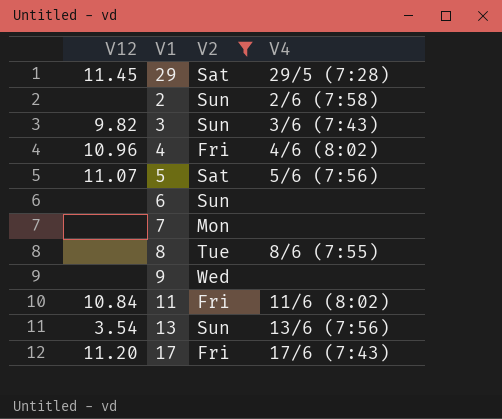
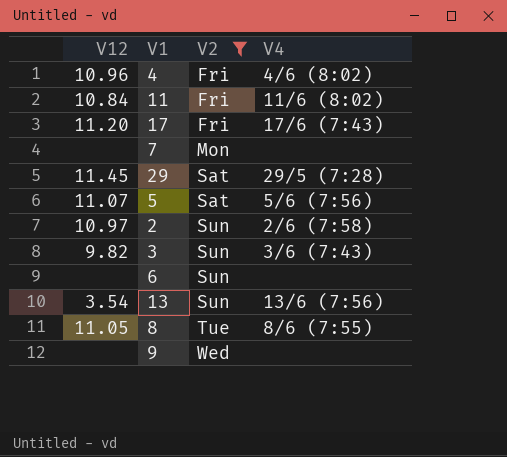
row order: none -> V2 ascending
2 | V12: none -> 10.97
8 | V12: none -> 11.05

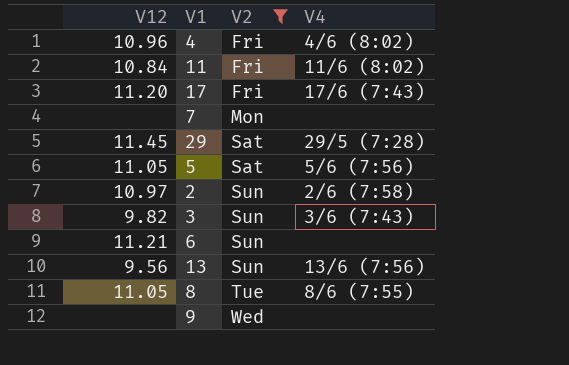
5 | V12: 11.07 -> 11.05
6 | V12: none -> 11.21
13 | V12: 3.54 -> 9.56

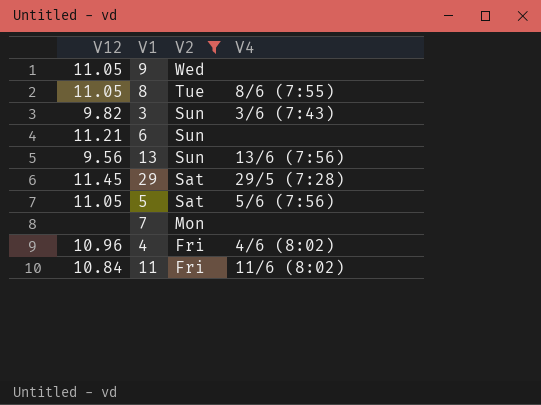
row order: V2 ascending -> V2 descending
row 17: 11.20 | Fri | 17/6 (7:43) -> none
row 2: 10.97 | Sun | 2/6 (7:58) -> none
9 | V12: none -> 11.05

